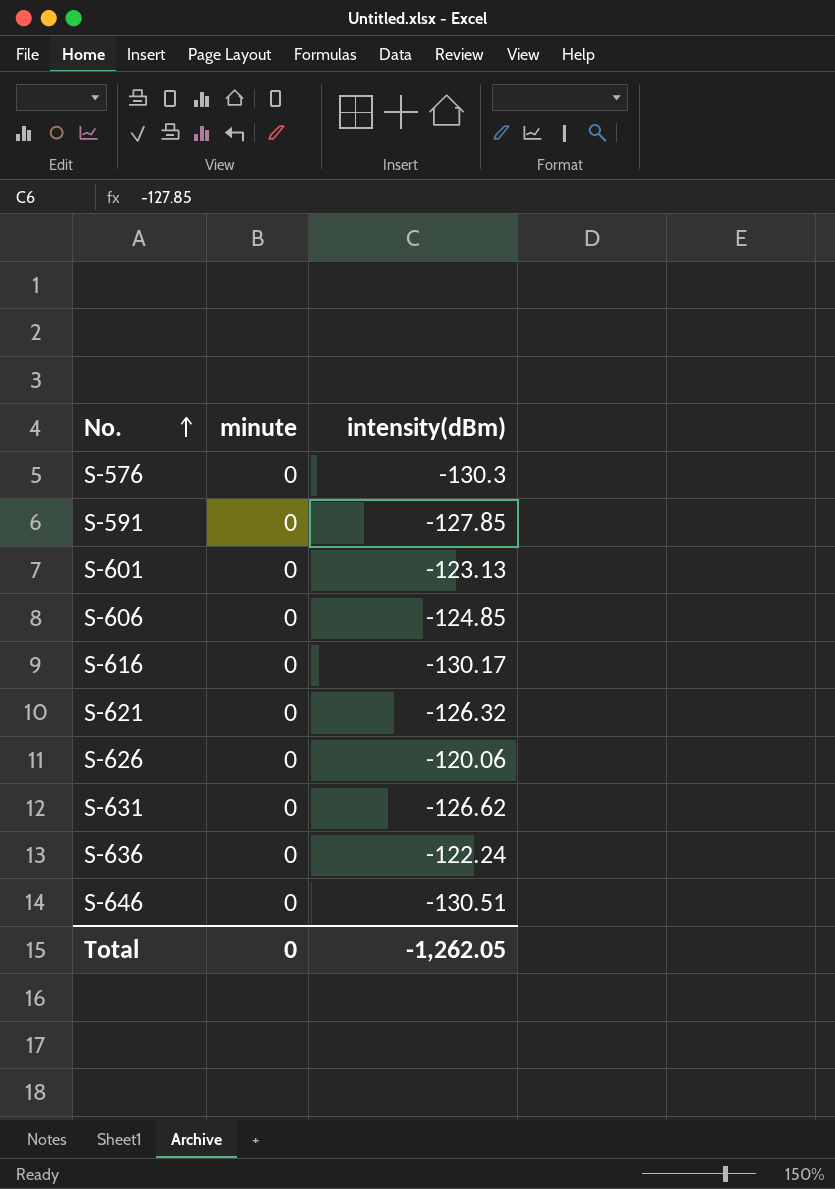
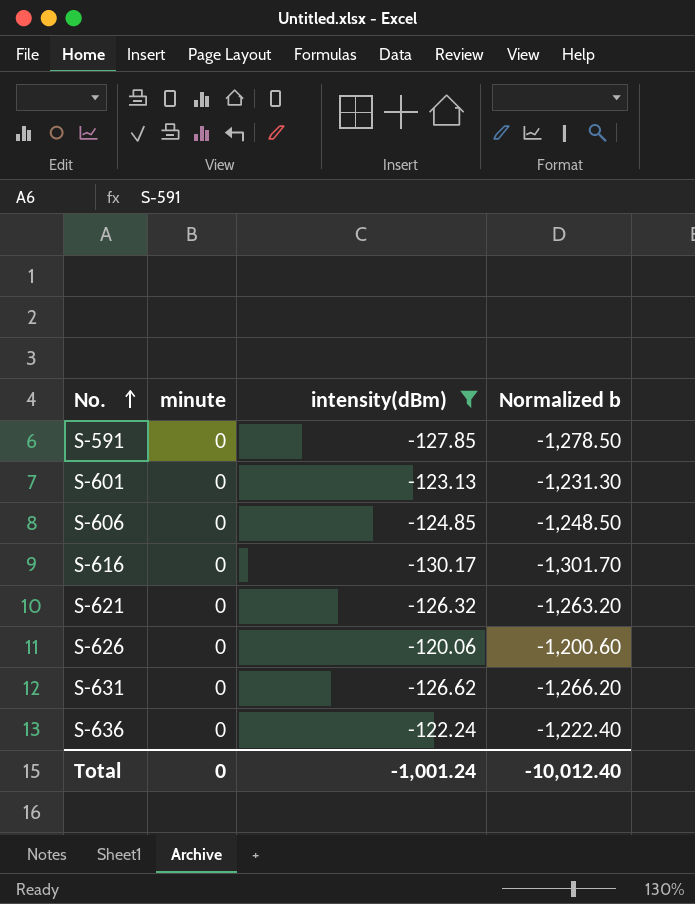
filter: none -> intensity(dBm) >= -130.17
column Normalized b | formula: none -> [intensity(dBm)] * 10
Total | intensity(dBm): -1,262.05 -> -1,001.24

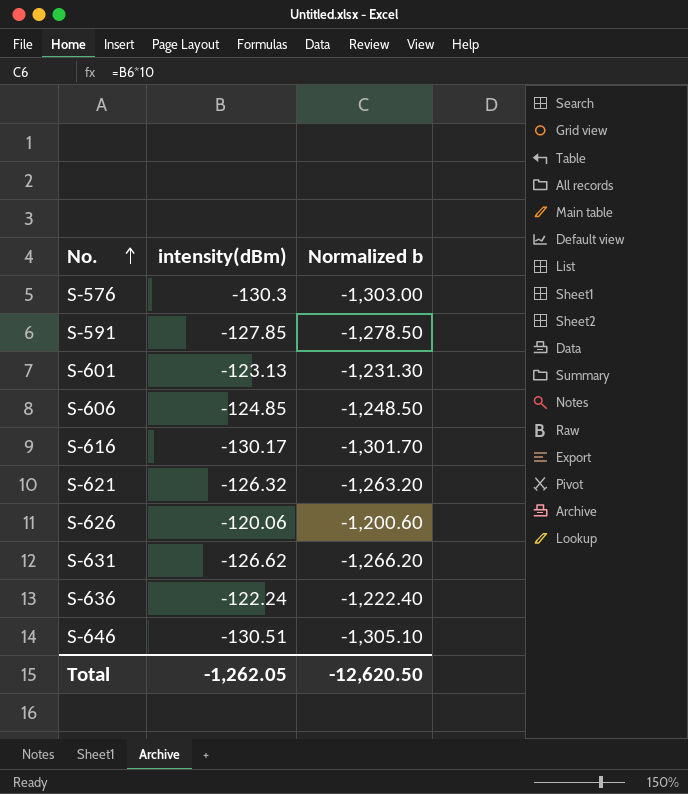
filter: intensity(dBm) >= -130.17 -> none
column minute | position: 2 -> none
Total | intensity(dBm): -1,001.24 -> -1,262.05
Total | Normalized b: -10,012.40 -> -12,620.50

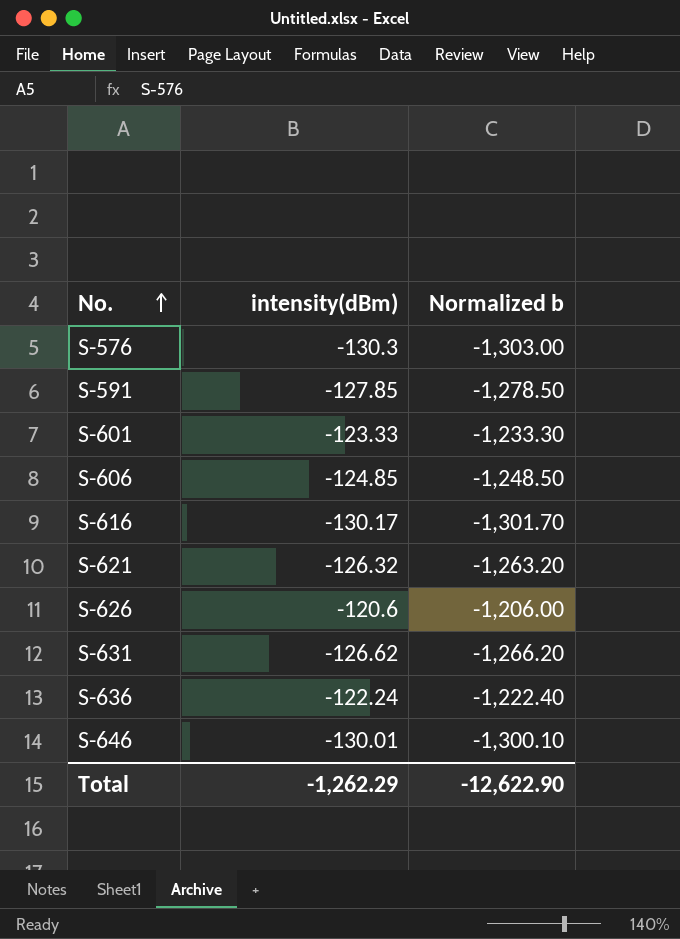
S-601 | intensity(dBm): -123.13 -> -123.33
S-601 | Normalized b: -1,231.30 -> -1,233.30
S-626 | intensity(dBm): -120.06 -> -120.6
S-626 | Normalized b: -1,200.60 -> -1,206.00
S-646 | intensity(dBm): -130.51 -> -130.01
S-646 | Normalized b: -1,305.10 -> -1,300.10
Total | intensity(dBm): -1,262.05 -> -1,262.29
Total | Normalized b: -12,620.50 -> -12,622.90

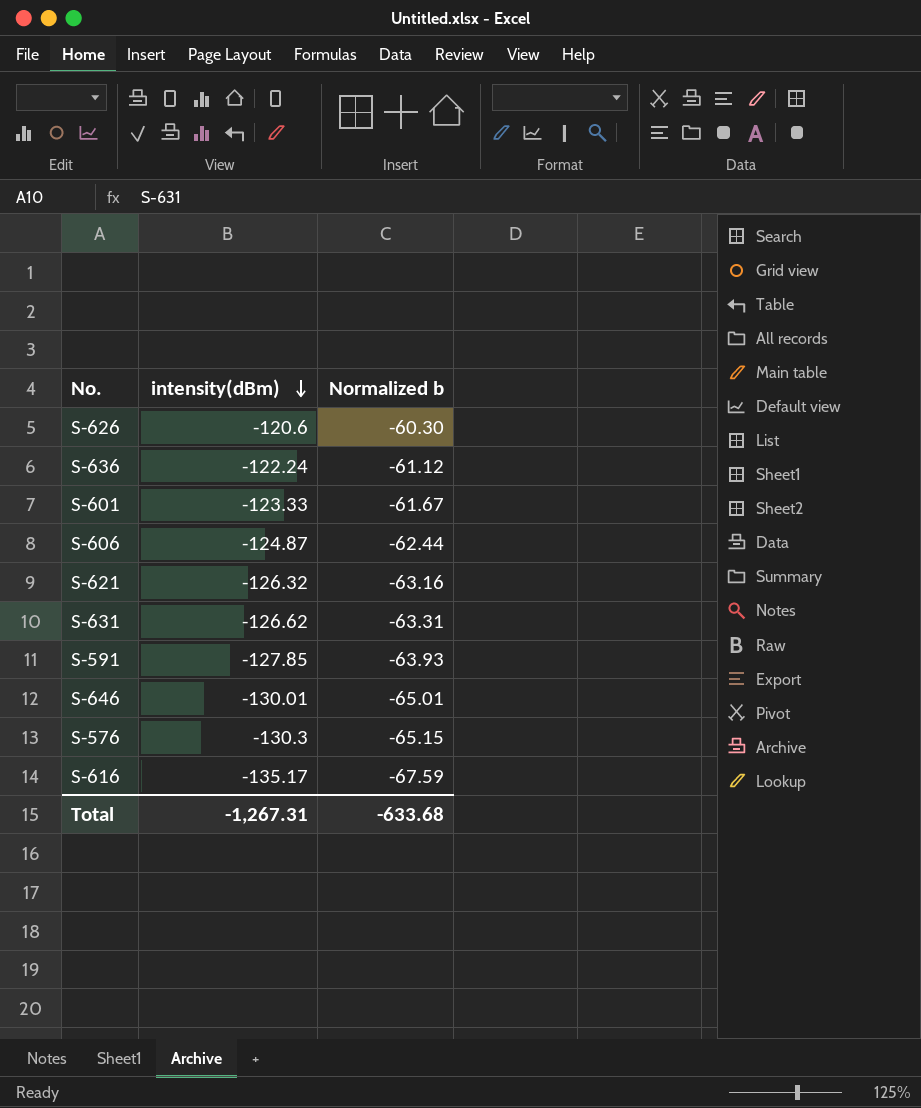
row order: No. ascending -> intensity(dBm) descending
column Normalized b | formula: [intensity(dBm)] * 10 -> [intensity(dBm)] * 0.5
S-606 | intensity(dBm): -124.85 -> -124.87
S-616 | intensity(dBm): -130.17 -> -135.17
Total | intensity(dBm): -1,262.29 -> -1,267.31
Total | Normalized b: -12,622.90 -> -633.68

